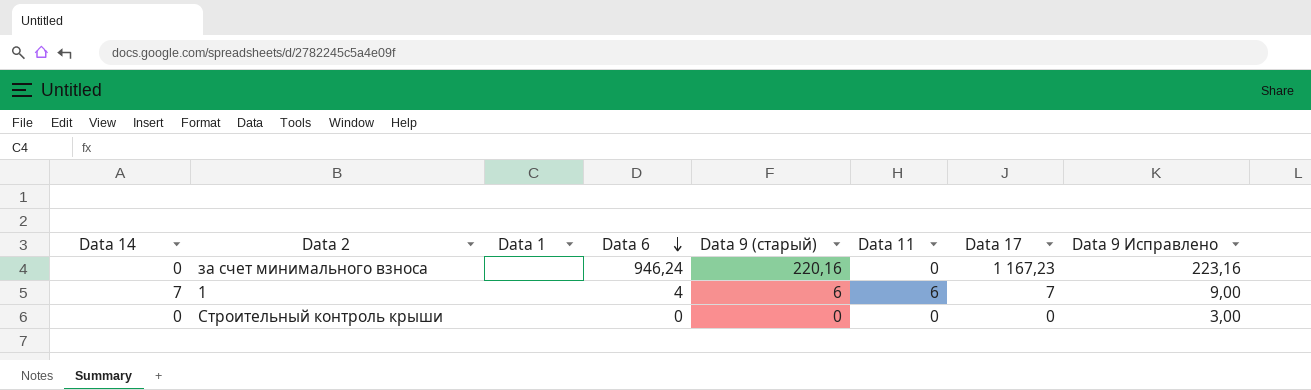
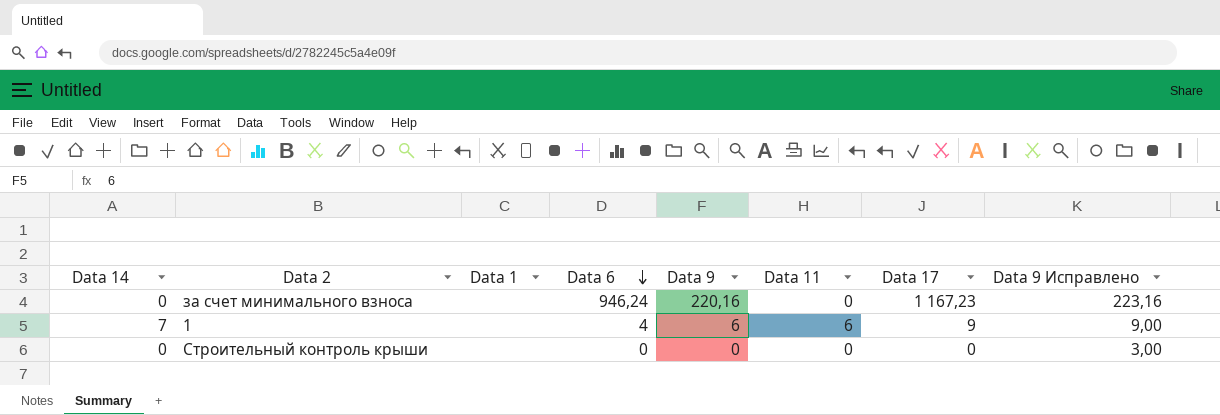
column name: Data 9 (старый) -> Data 9
1 | Data 17: 7 -> 9

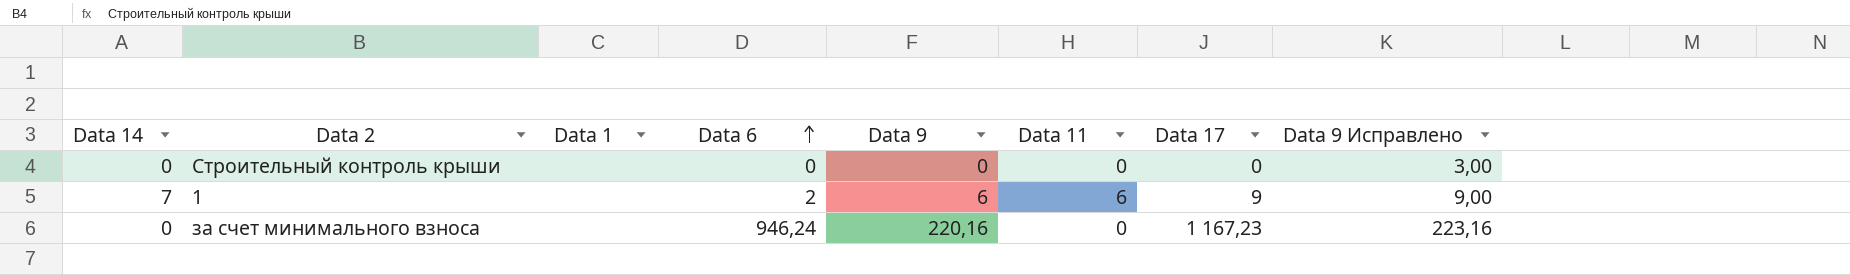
row order: Data 6 descending -> Data 6 ascending
1 | Data 6: 4 -> 2

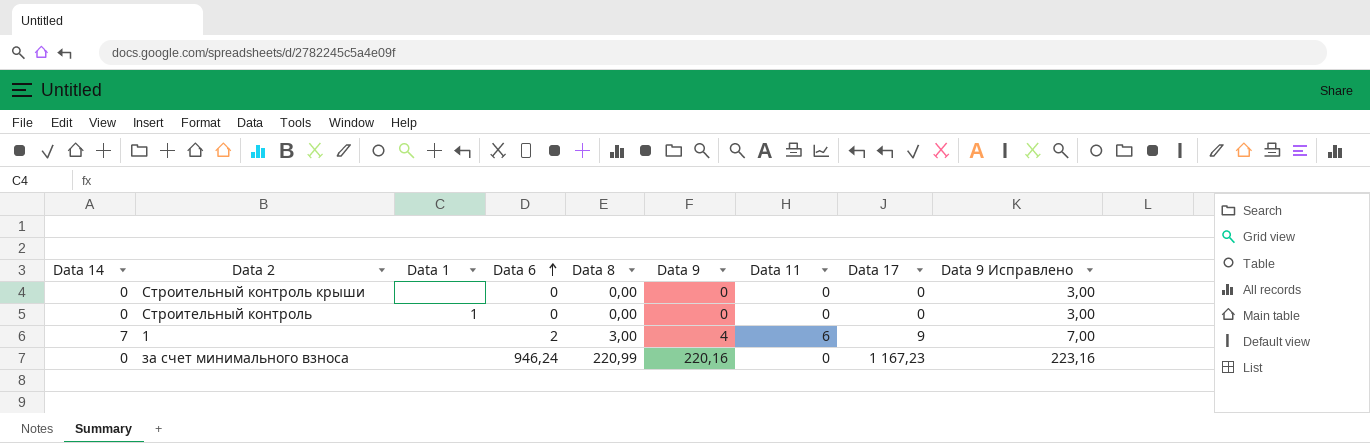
column Data 8 | position: none -> 5
row Строительный контроль: none -> 0 | 1 | 0 | 0,00 | 0 | 0 | 0 | 3,00
1 | Data 9: 6 -> 4
1 | Data 9 Исправлено: 9,00 -> 7,00

